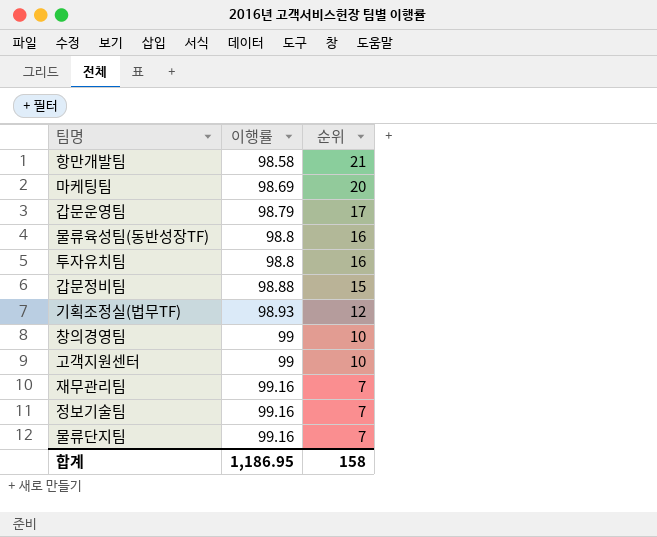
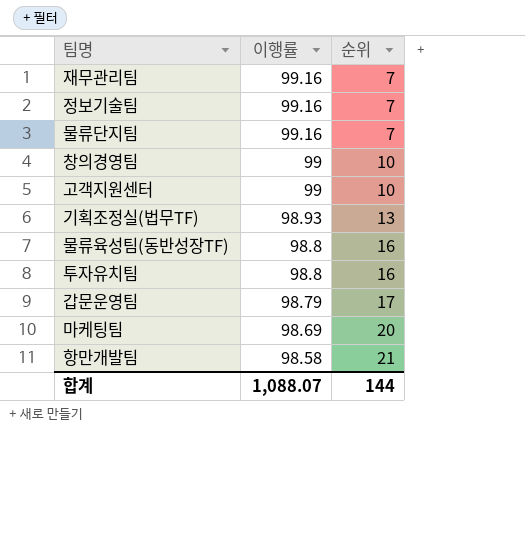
row order: 이행률 ascending -> 이행률 descending
row 갑문정비팀: 98.88 | 15 -> none
기획조정실(법무TF) | 순위: 12 -> 13
합계 | 이행률: 1,186.95 -> 1,088.07
합계 | 순위: 158 -> 144

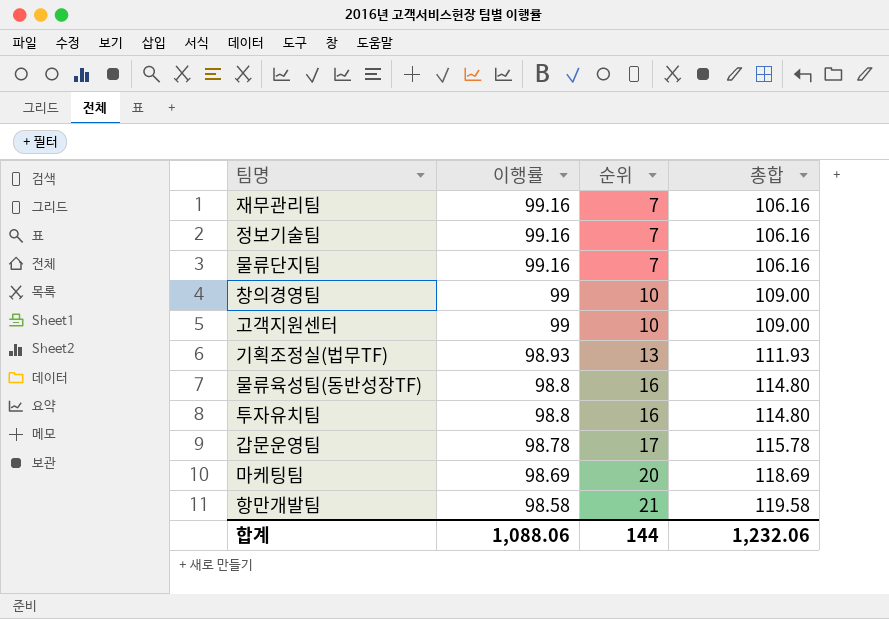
column 총합 | formula: none -> [이행률] + [순위]
갑문운영팀 | 이행률: 98.79 -> 98.78
합계 | 이행률: 1,088.07 -> 1,088.06

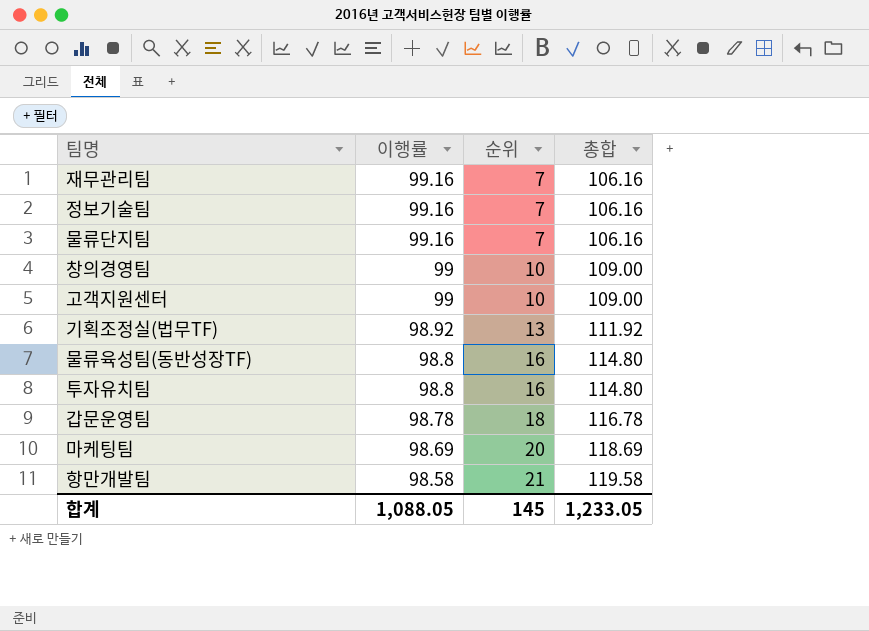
기획조정실(법무TF) | 이행률: 98.93 -> 98.92
기획조정실(법무TF) | 총합: 111.93 -> 111.92
갑문운영팀 | 순위: 17 -> 18
갑문운영팀 | 총합: 115.78 -> 116.78
합계 | 이행률: 1,088.06 -> 1,088.05
합계 | 순위: 144 -> 145
합계 | 총합: 1,232.06 -> 1,233.05

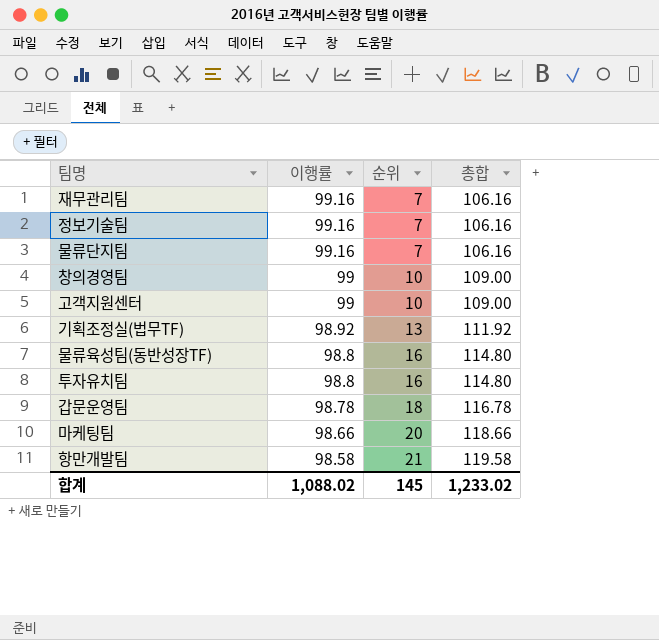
마케팅팀 | 이행률: 98.69 -> 98.66
마케팅팀 | 총합: 118.69 -> 118.66
합계 | 이행률: 1,088.05 -> 1,088.02
합계 | 총합: 1,233.05 -> 1,233.02

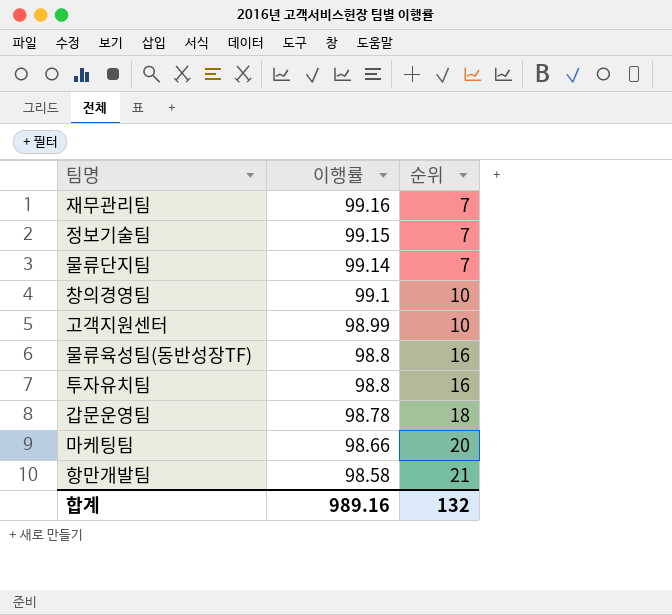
column 총합 | formula: [이행률] + [순위] -> none
row 기획조정실(법무TF): 98.92 | 13 | 111.92 -> none
정보기술팀 | 이행률: 99.16 -> 99.15
물류단지팀 | 이행률: 99.16 -> 99.14
창의경영팀 | 이행률: 99 -> 99.1
고객지원센터 | 이행률: 99 -> 98.99
합계 | 이행률: 1,088.02 -> 989.16
합계 | 순위: 145 -> 132

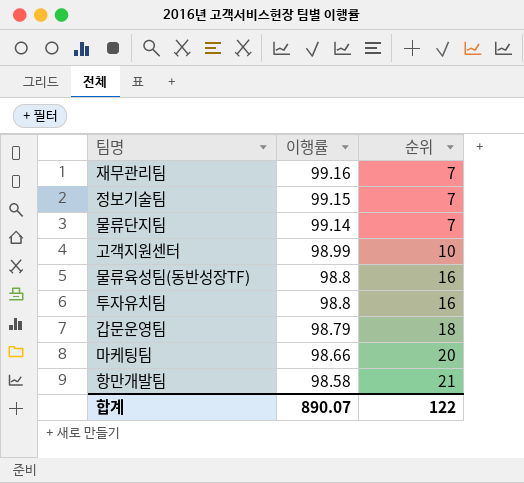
row 창의경영팀: 99.1 | 10 -> none
갑문운영팀 | 이행률: 98.78 -> 98.79
합계 | 이행률: 989.16 -> 890.07
합계 | 순위: 132 -> 122

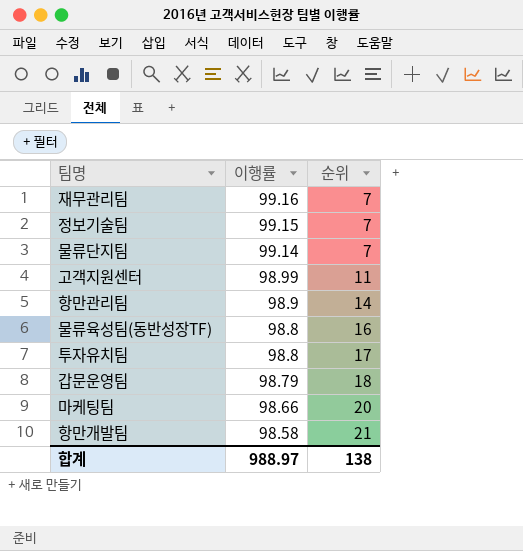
고객지원센터 | 순위: 10 -> 11
row 항만관리팀: none -> 98.9 | 14
투자유치팀 | 순위: 16 -> 17
합계 | 이행률: 890.07 -> 988.97
합계 | 순위: 122 -> 138

